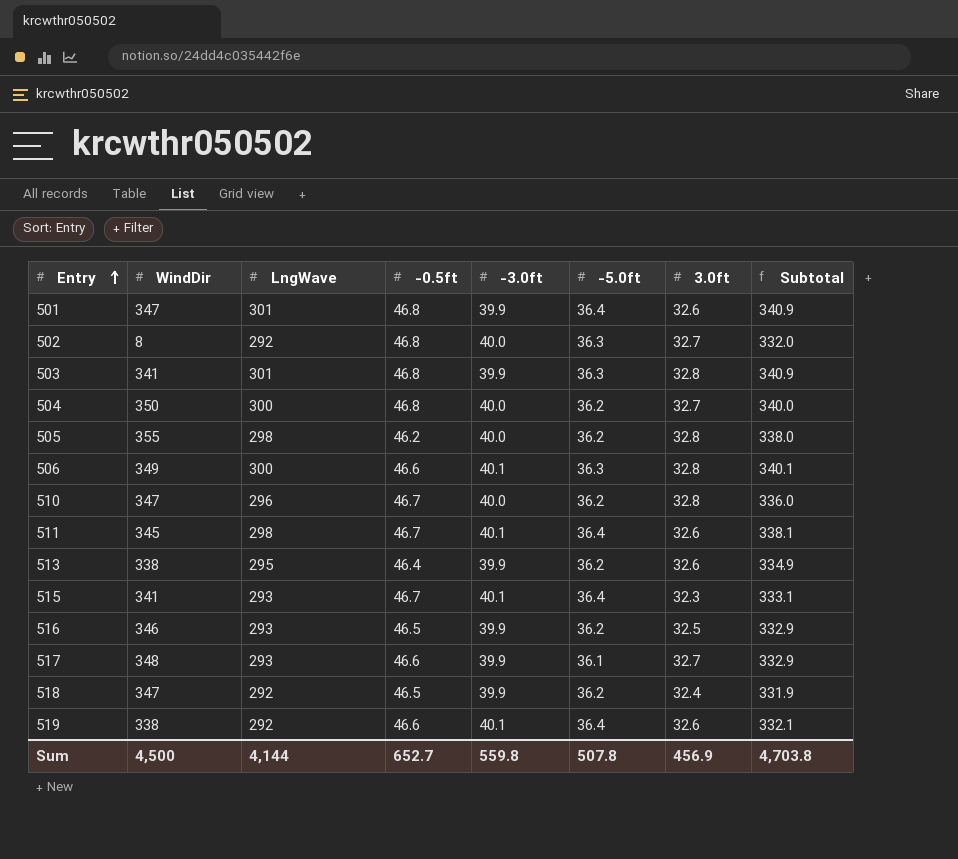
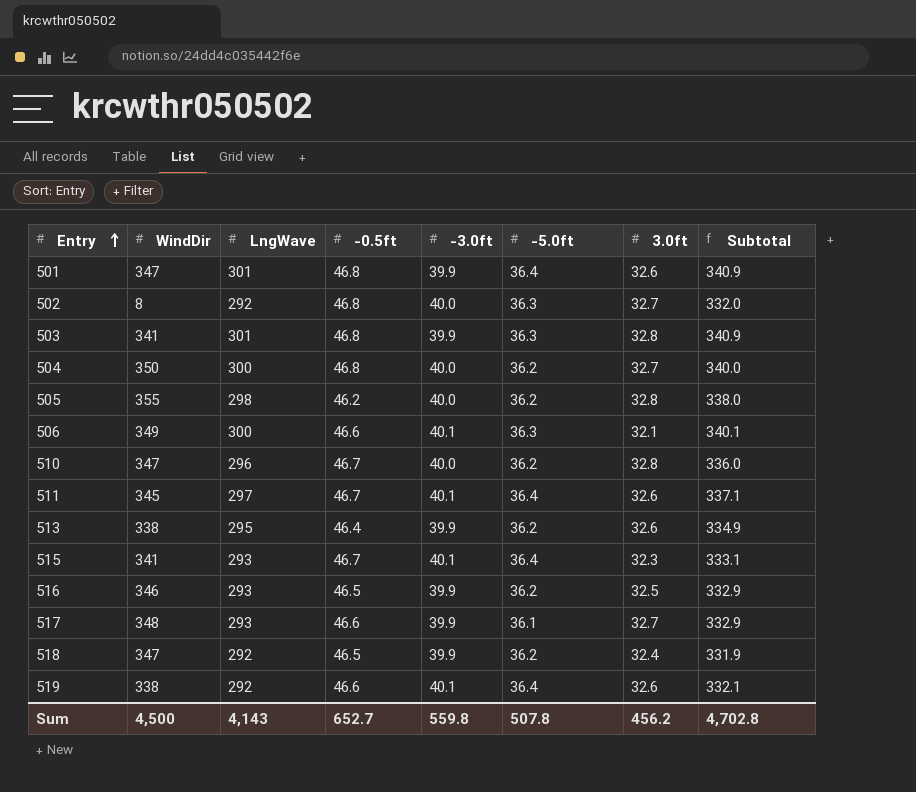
506 | 3.0ft: 32.8 -> 32.1
511 | LngWave: 298 -> 297
511 | Subtotal: 338.1 -> 337.1
Sum | LngWave: 4,144 -> 4,143
Sum | 3.0ft: 456.9 -> 456.2
Sum | Subtotal: 4,703.8 -> 4,702.8

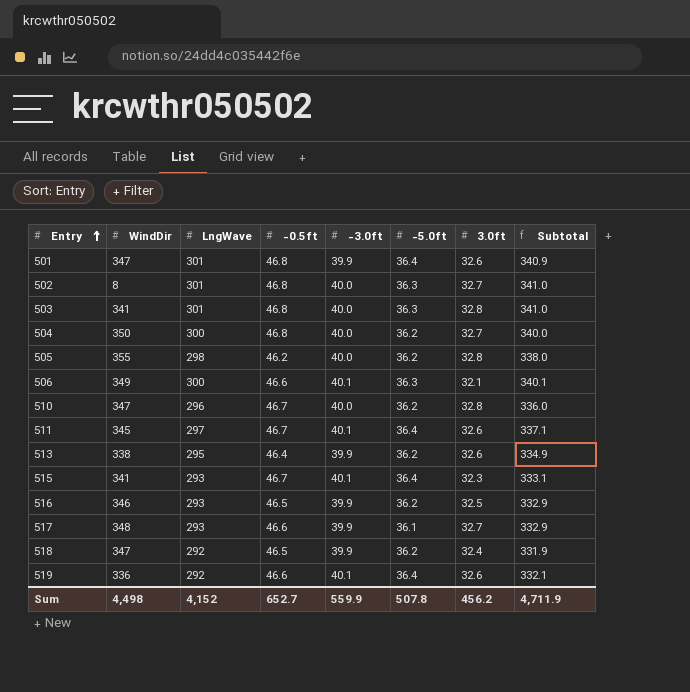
502 | LngWave: 292 -> 301
502 | Subtotal: 332.0 -> 341.0
503 | -3.0ft: 39.9 -> 40.0
503 | Subtotal: 340.9 -> 341.0
519 | WindDir: 338 -> 336
Sum | WindDir: 4,500 -> 4,498
Sum | LngWave: 4,143 -> 4,152
Sum | -3.0ft: 559.8 -> 559.9
Sum | Subtotal: 4,702.8 -> 4,711.9

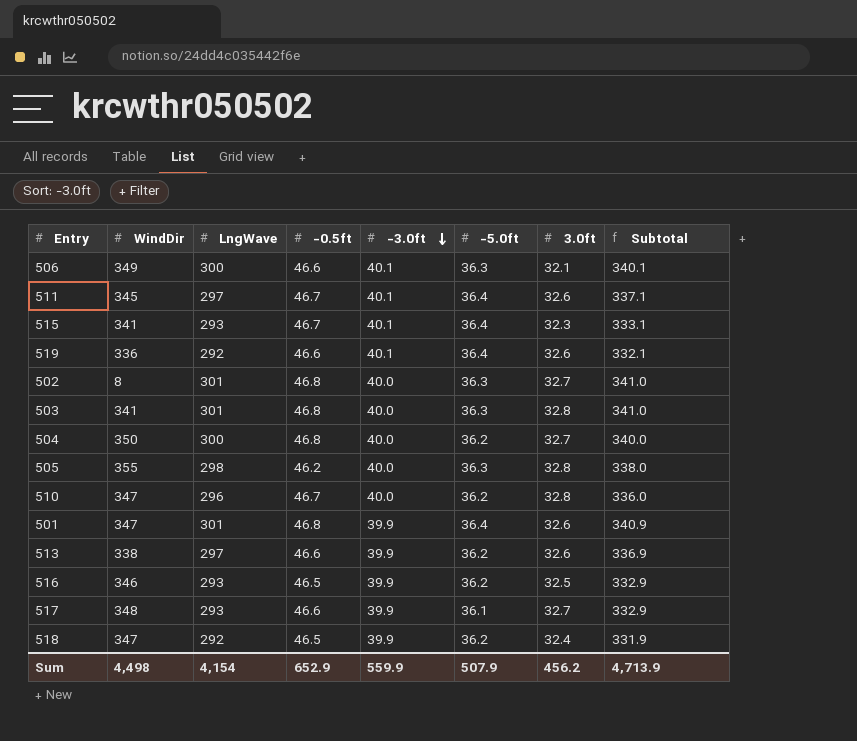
row order: Entry ascending -> -3.0ft descending
505 | -5.0ft: 36.2 -> 36.3
513 | LngWave: 295 -> 297
513 | -0.5ft: 46.4 -> 46.6
513 | Subtotal: 334.9 -> 336.9
Sum | LngWave: 4,152 -> 4,154
Sum | -0.5ft: 652.7 -> 652.9
Sum | -5.0ft: 507.8 -> 507.9
Sum | Subtotal: 4,711.9 -> 4,713.9

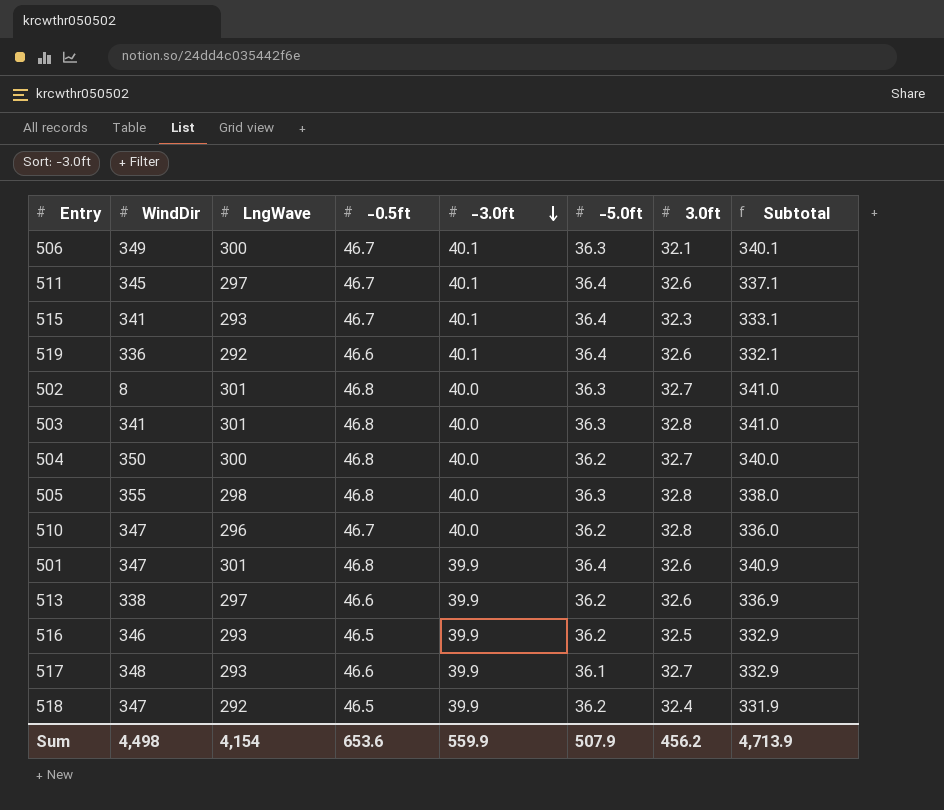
506 | -0.5ft: 46.6 -> 46.7
505 | -0.5ft: 46.2 -> 46.8
Sum | -0.5ft: 652.9 -> 653.6

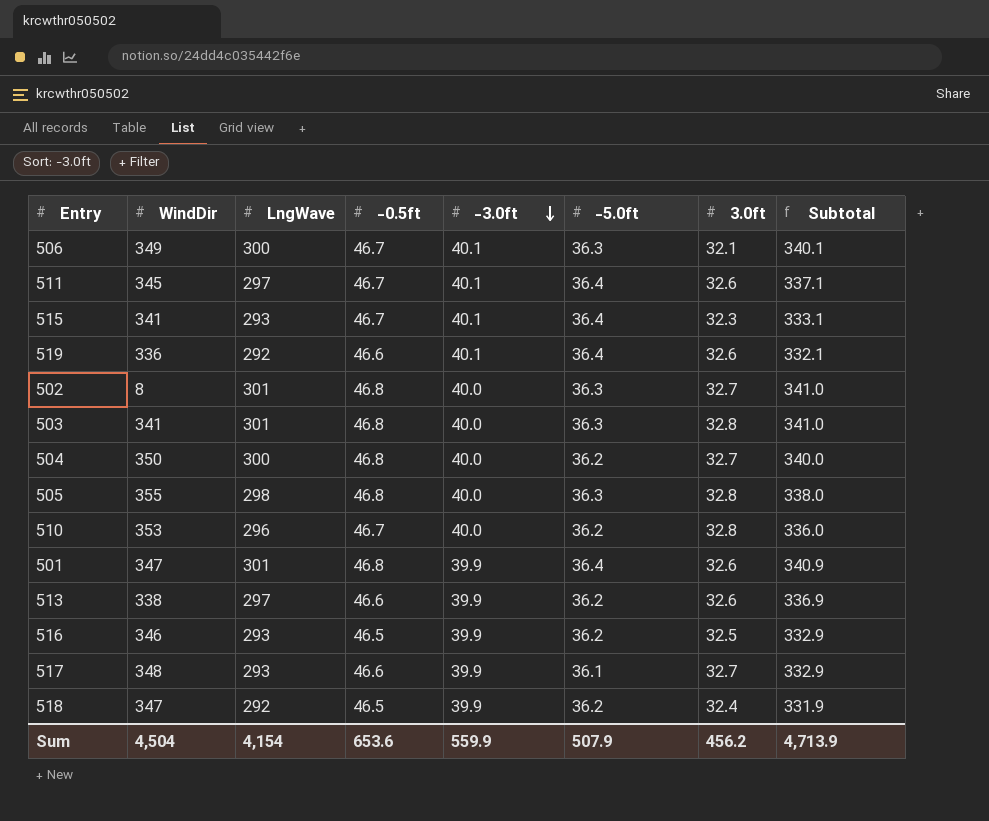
510 | WindDir: 347 -> 353
Sum | WindDir: 4,498 -> 4,504

